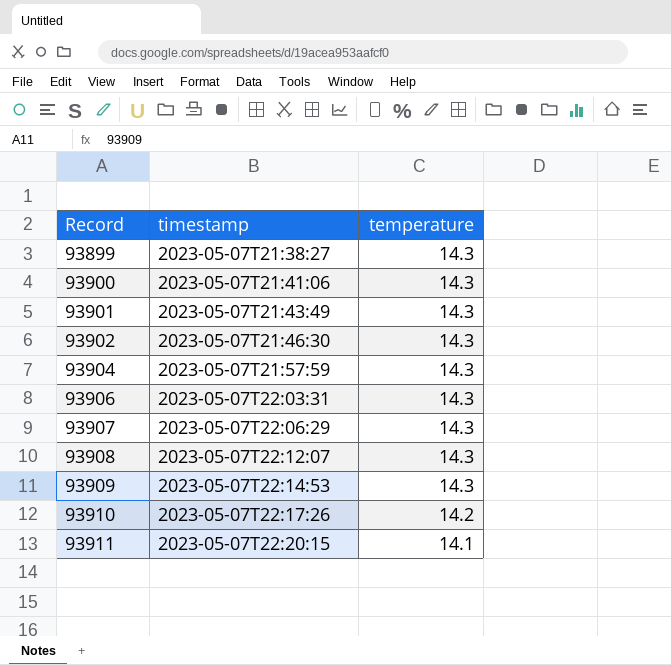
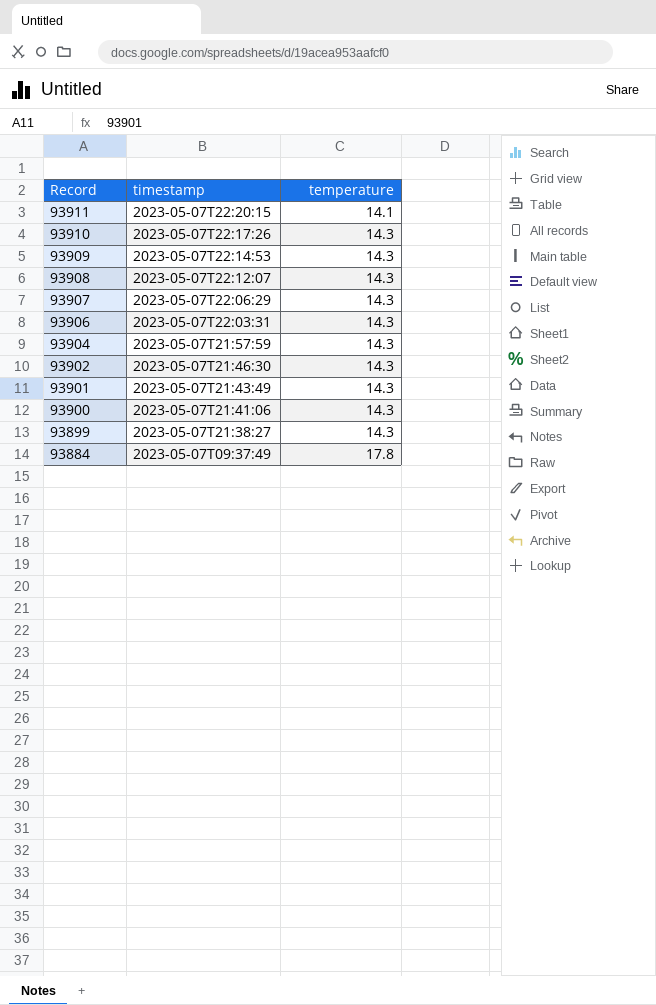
row order: Record ascending -> Record descending
93910 | temperature: 14.2 -> 14.3
row 93884: none -> 2023-05-07T09:37:49 | 17.8

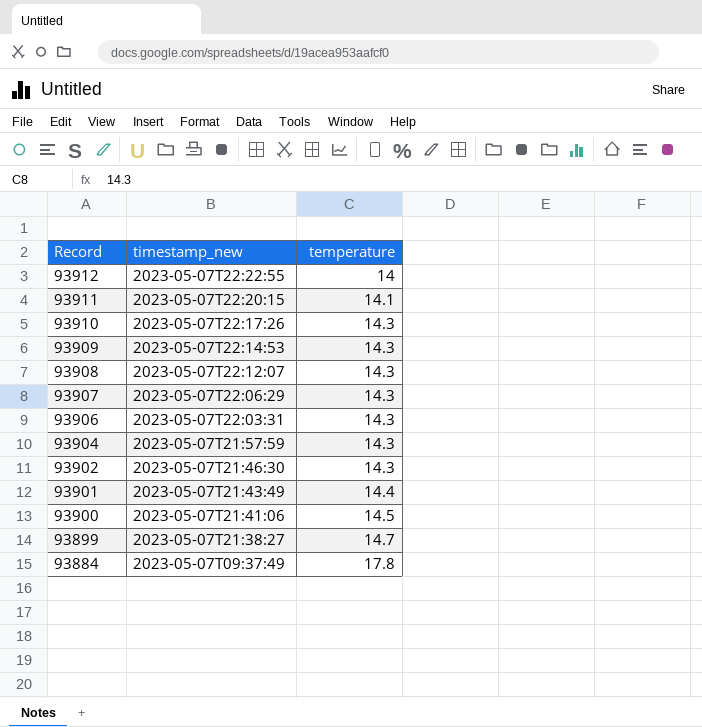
column name: timestamp -> timestamp_new
row 93912: none -> 2023-05-07T22:22:55 | 14
93901 | temperature: 14.3 -> 14.4
93900 | temperature: 14.3 -> 14.5
93899 | temperature: 14.3 -> 14.7

